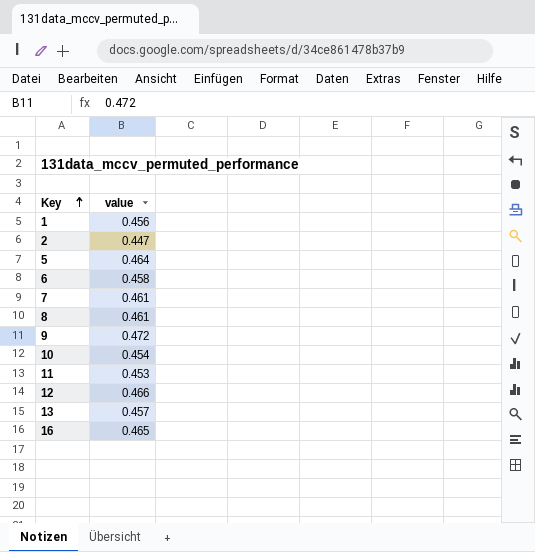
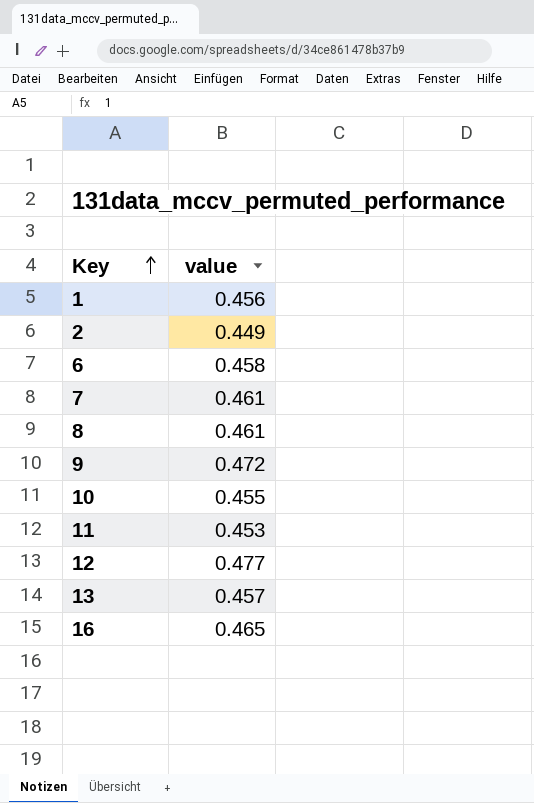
row 5: 0.464 -> none
2 | value: 0.447 -> 0.449
10 | value: 0.454 -> 0.455
12 | value: 0.466 -> 0.477

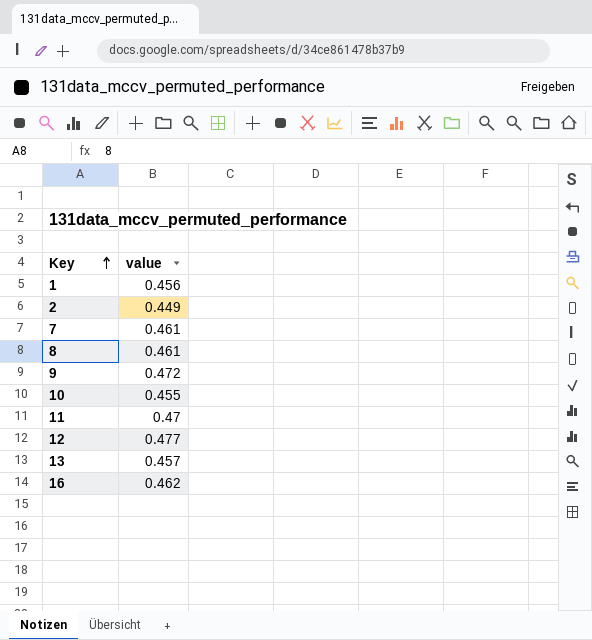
row 6: 0.458 -> none
11 | value: 0.453 -> 0.47
16 | value: 0.465 -> 0.462

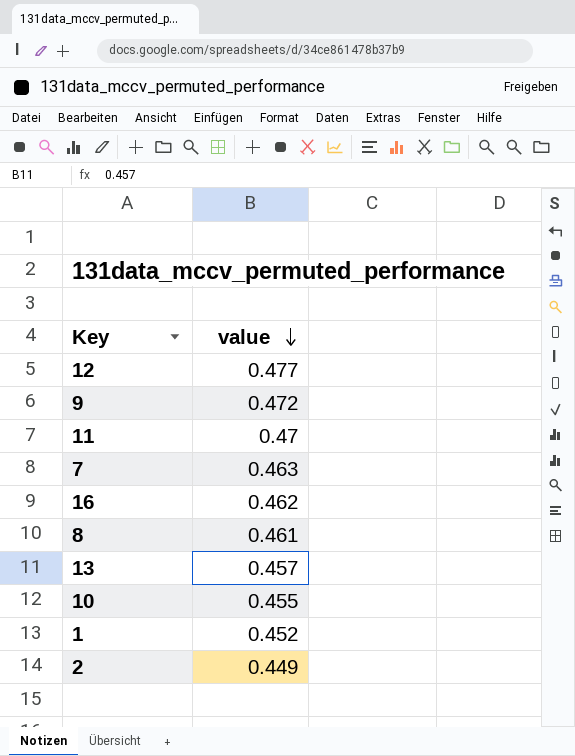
row order: Key ascending -> value descending
7 | value: 0.461 -> 0.463
1 | value: 0.456 -> 0.452

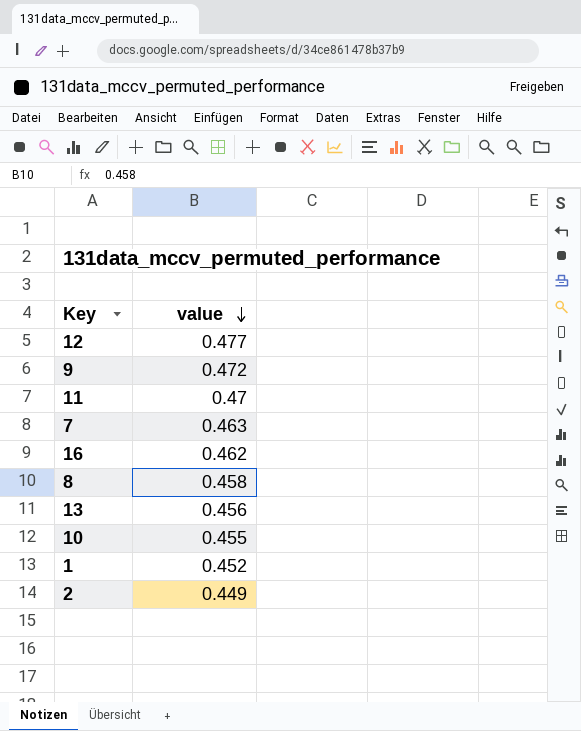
8 | value: 0.461 -> 0.458
13 | value: 0.457 -> 0.456

